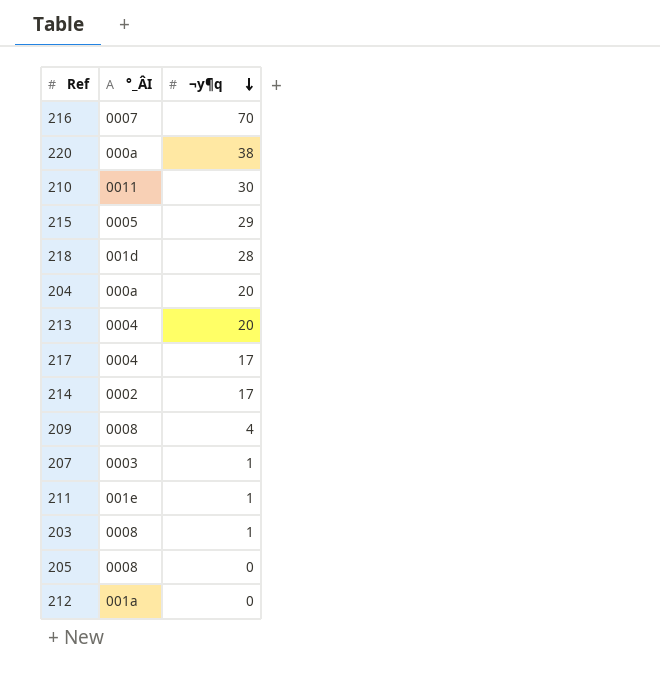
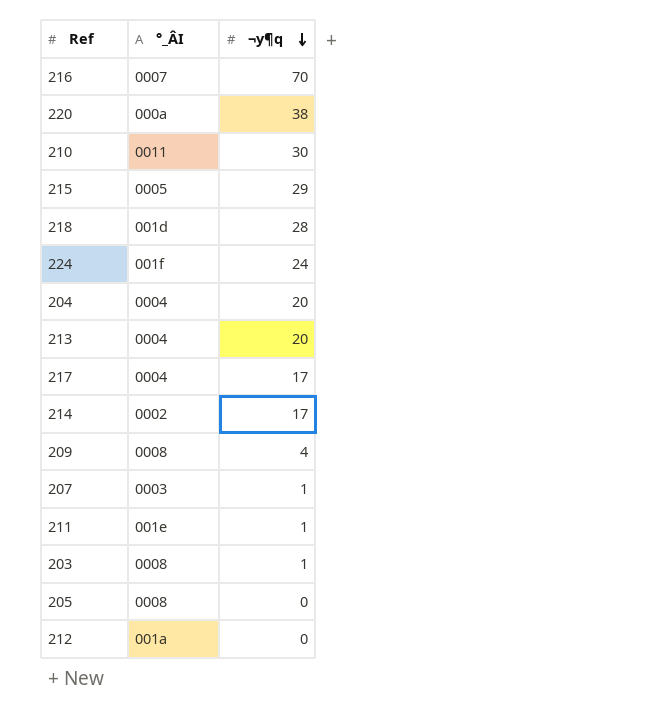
row 224: none -> 001f | 24
204 | °_ÂI: 000a -> 0004

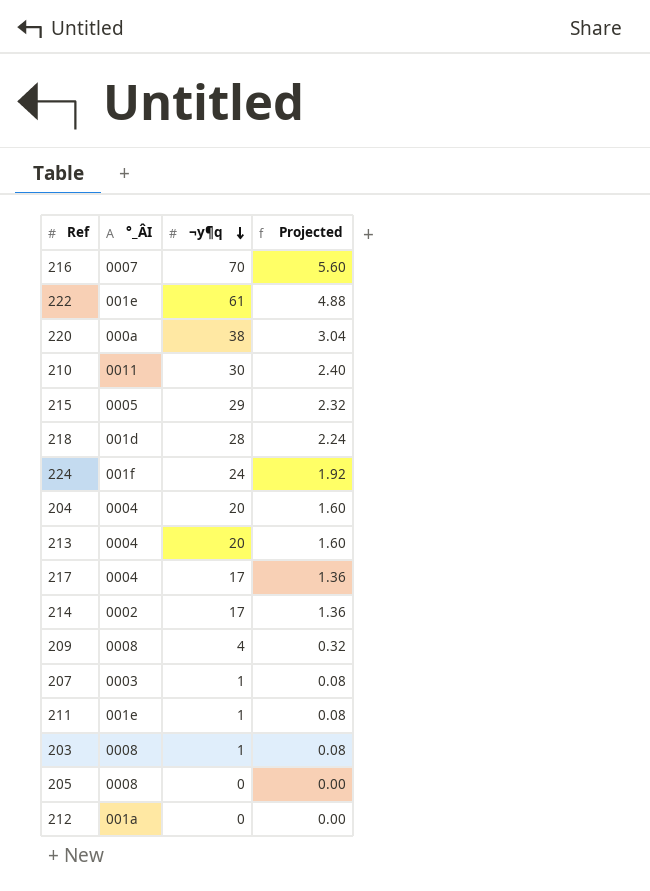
column Projected | formula: none -> [¬y¶q] * 0.08
row 222: none -> 001e | 61 | 4.88

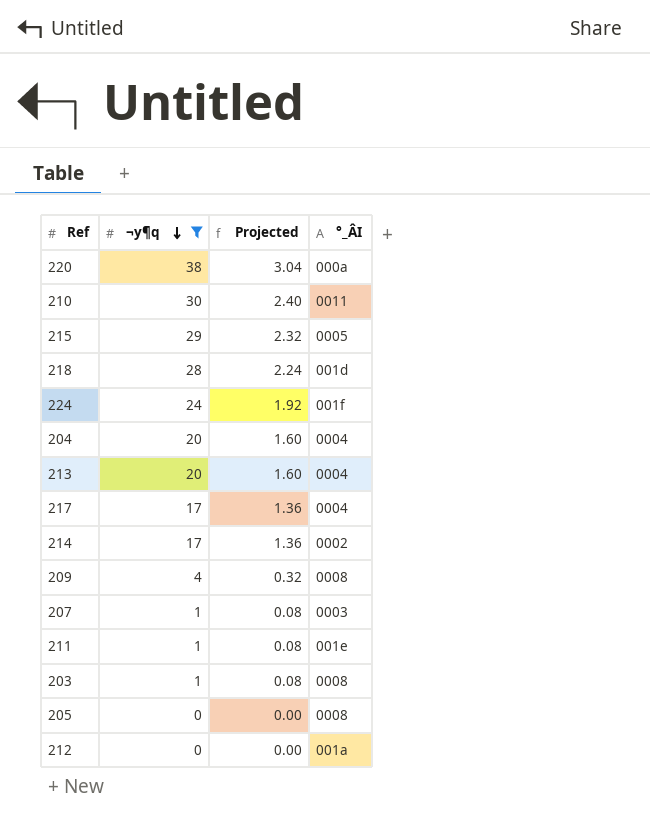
filter: none -> ¬y¶q <= 38
column °_ÂI | position: 2 -> 4

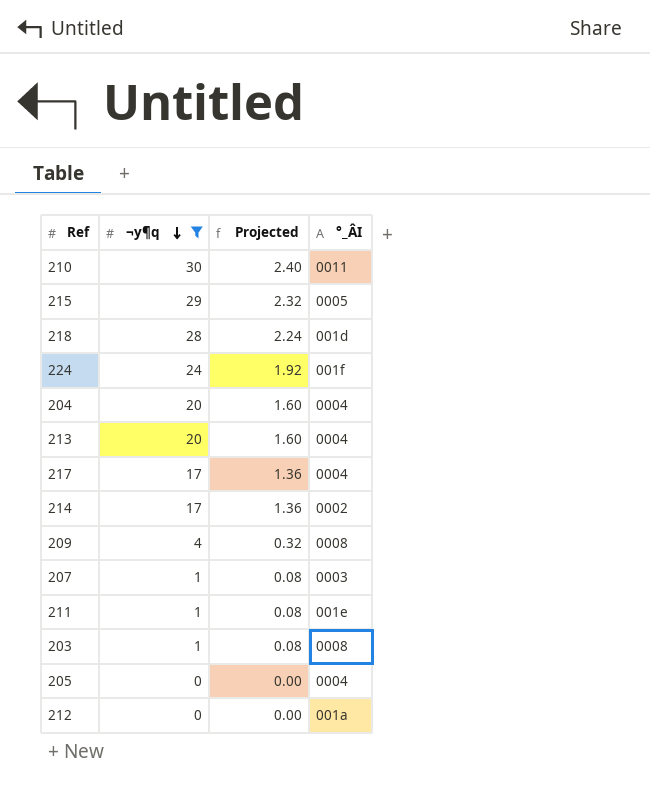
row 220: 38 | 3.04 | 000a -> none
205 | °_ÂI: 0008 -> 0004

